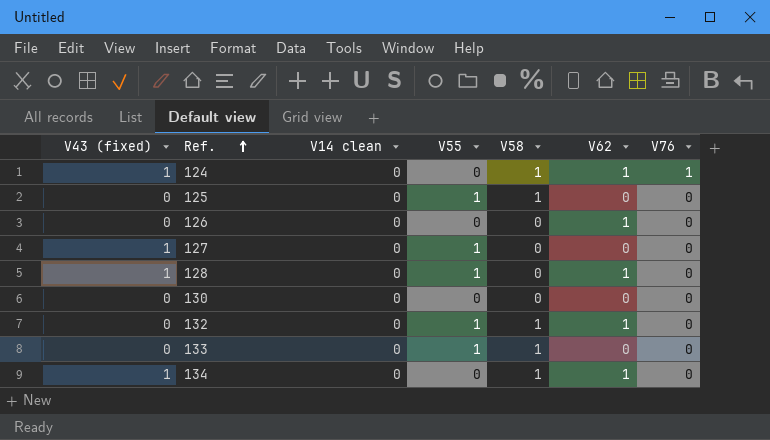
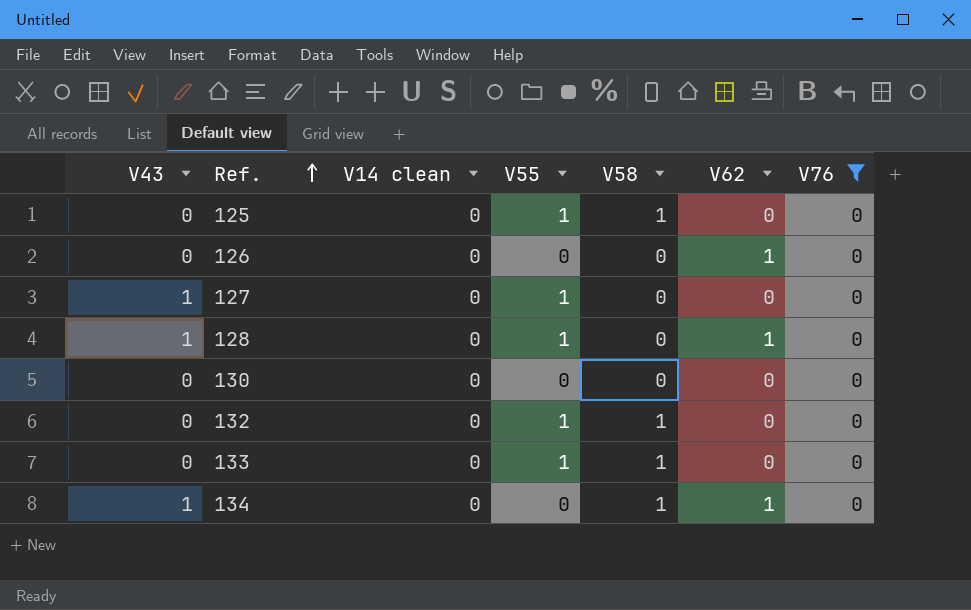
filter: none -> V76 = 0
column name: V43 (fixed) -> V43
132 | V62: 1 -> 0

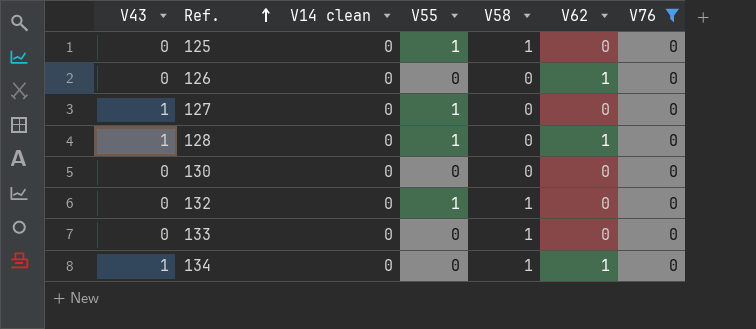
133 | V55: 1 -> 0

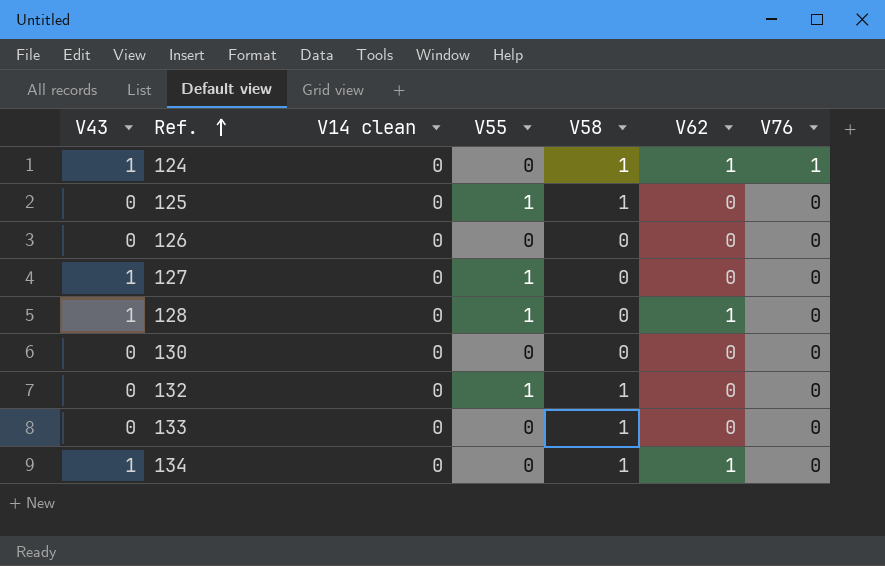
filter: V76 = 0 -> none
126 | V62: 1 -> 0

